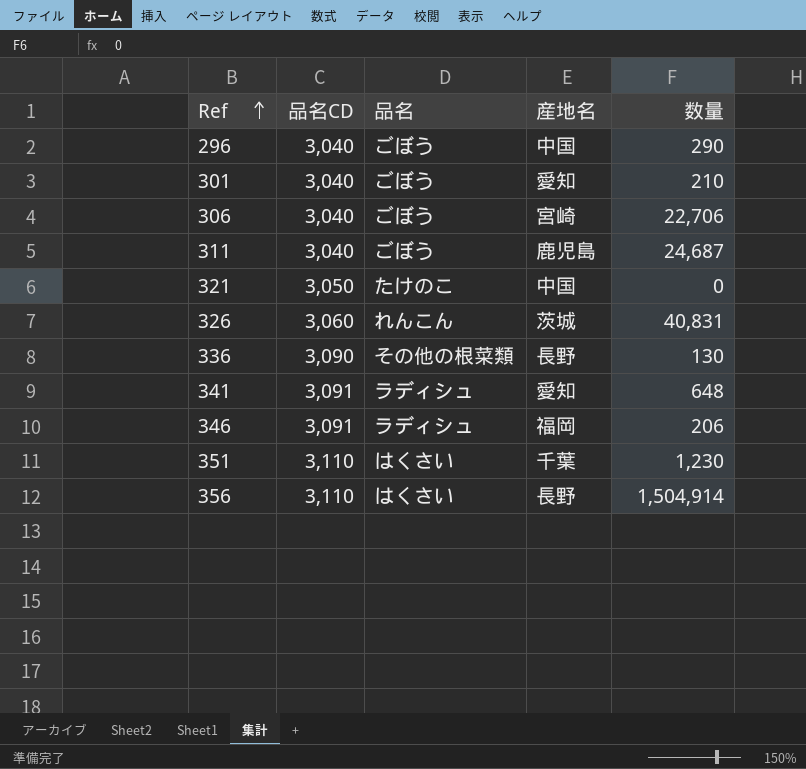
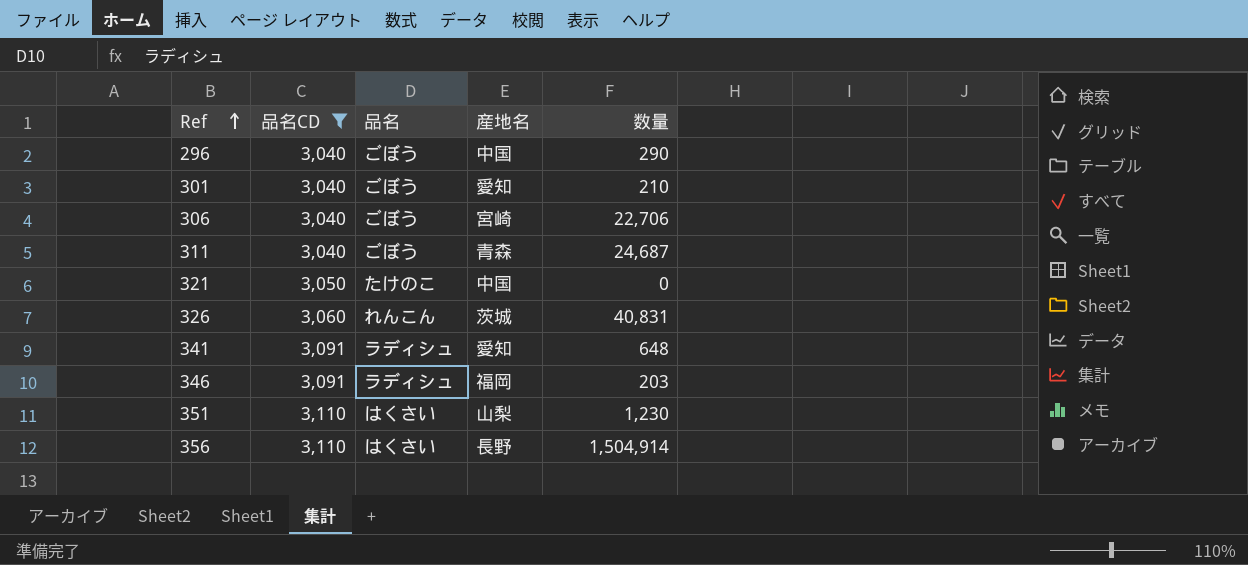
filter: none -> 品名CD != 3,090
311 | 産地名: 鹿児島 -> 青森
346 | 数量: 206 -> 203
351 | 産地名: 千葉 -> 山梨

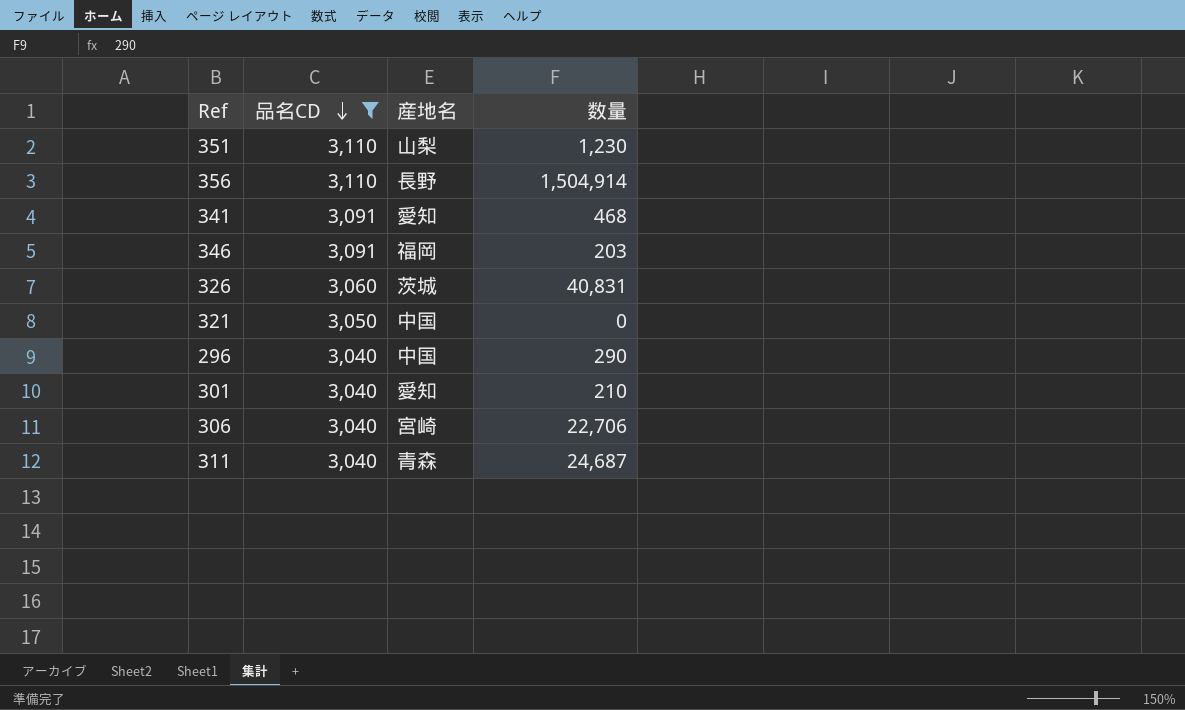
row order: Ref ascending -> 品名CD descending
column 品名 | position: 3 -> none
341 | 数量: 648 -> 468

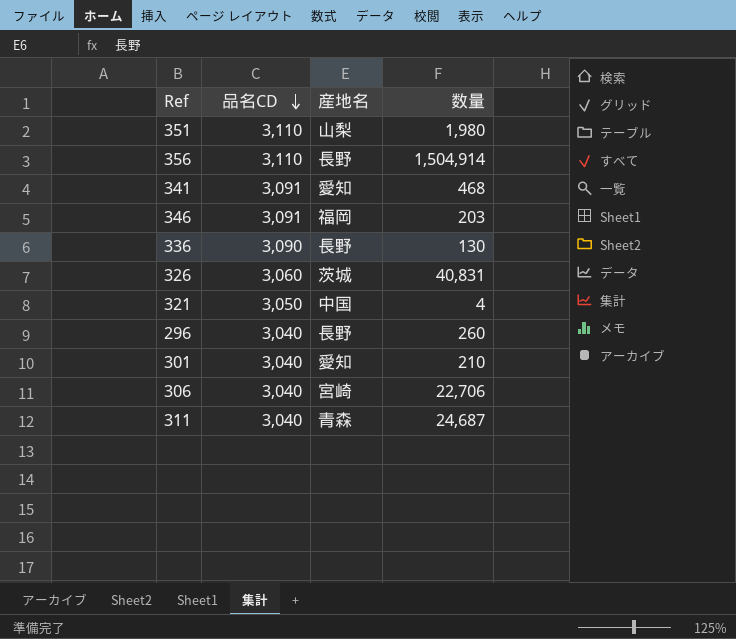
filter: 品名CD != 3,090 -> none
351 | 数量: 1,230 -> 1,980
321 | 数量: 0 -> 4
296 | 産地名: 中国 -> 長野
296 | 数量: 290 -> 260

